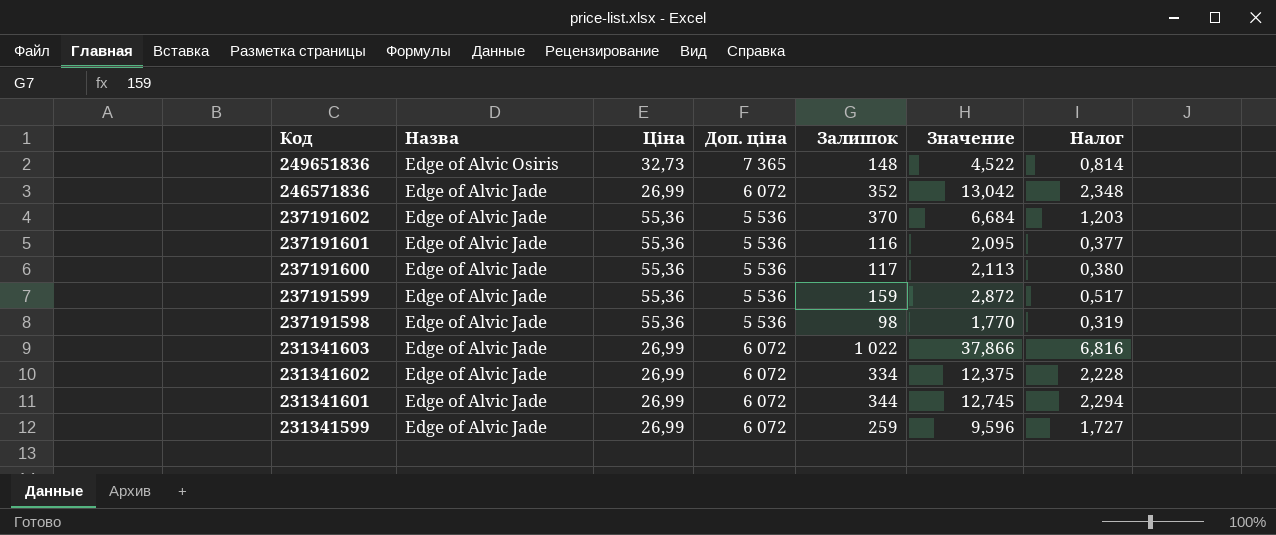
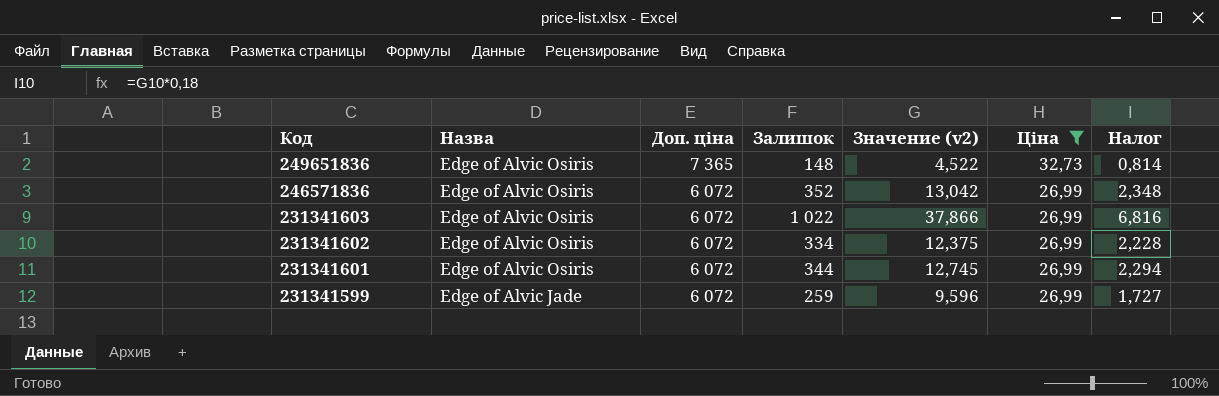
filter: none -> Ціна != 55,36
column name: Значение -> Значение (v2)
column Ціна | position: 3 -> 6
246571836 | Назва: Edge of Alvic Jade -> Edge of Alvic Osiris
231341603 | Назва: Edge of Alvic Jade -> Edge of Alvic Osiris
231341602 | Назва: Edge of Alvic Jade -> Edge of Alvic Osiris
231341601 | Назва: Edge of Alvic Jade -> Edge of Alvic Osiris

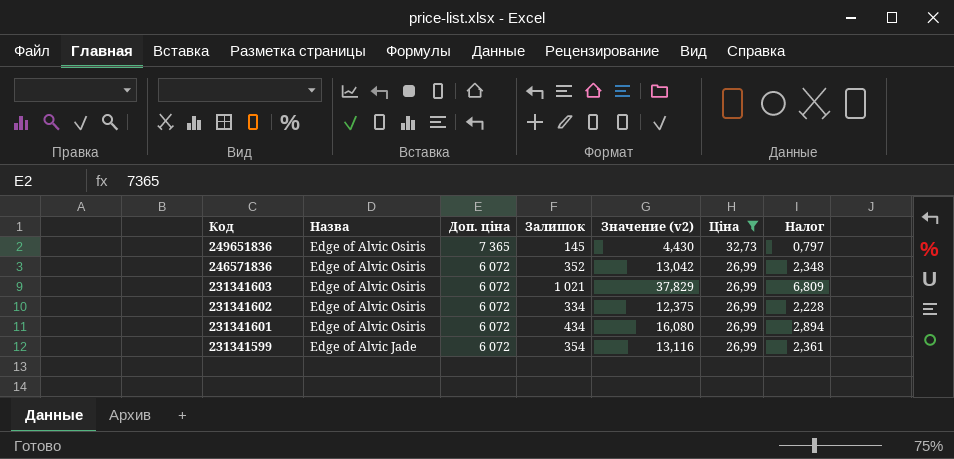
249651836 | Залишок: 148 -> 145
249651836 | Значение (v2): 4,522 -> 4,430
249651836 | Налог: 0,814 -> 0,797
231341603 | Залишок: 1 022 -> 1 021
231341603 | Значение (v2): 37,866 -> 37,829
231341603 | Налог: 6,816 -> 6,809
231341601 | Залишок: 344 -> 434
231341601 | Значение (v2): 12,745 -> 16,080
231341601 | Налог: 2,294 -> 2,894
231341599 | Залишок: 259 -> 354
231341599 | Значение (v2): 9,596 -> 13,116
231341599 | Налог: 1,727 -> 2,361

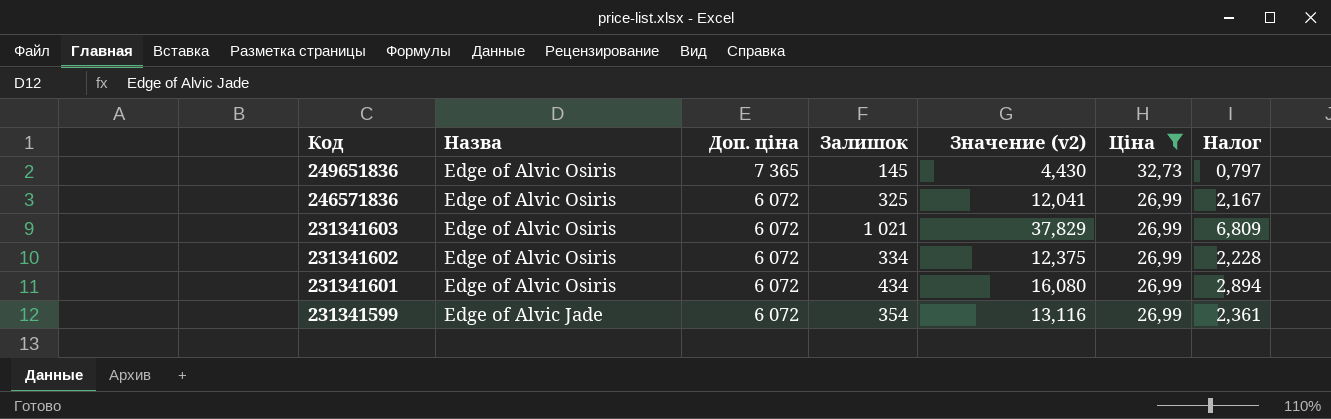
246571836 | Залишок: 352 -> 325
246571836 | Значение (v2): 13,042 -> 12,041
246571836 | Налог: 2,348 -> 2,167

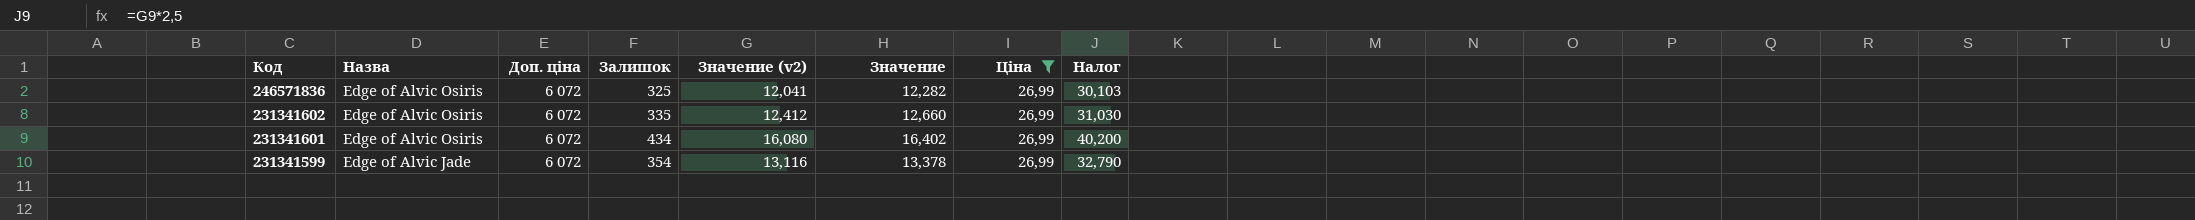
column Значение | formula: none -> [Значение (v2)] * 1,02
column Налог | formula: [Значение (v2)] * 0,18 -> [Значение (v2)] * 2,5
row 249651836: Edge of Alvic Osiris | 7 365 | 145 | 4,430 | 32,73 | 0,797 -> none
row 231341603: Edge of Alvic Osiris | 6 072 | 1 021 | 37,829 | 26,99 | 6,809 -> none
231341602 | Залишок: 334 -> 335
231341602 | Значение (v2): 12,375 -> 12,412

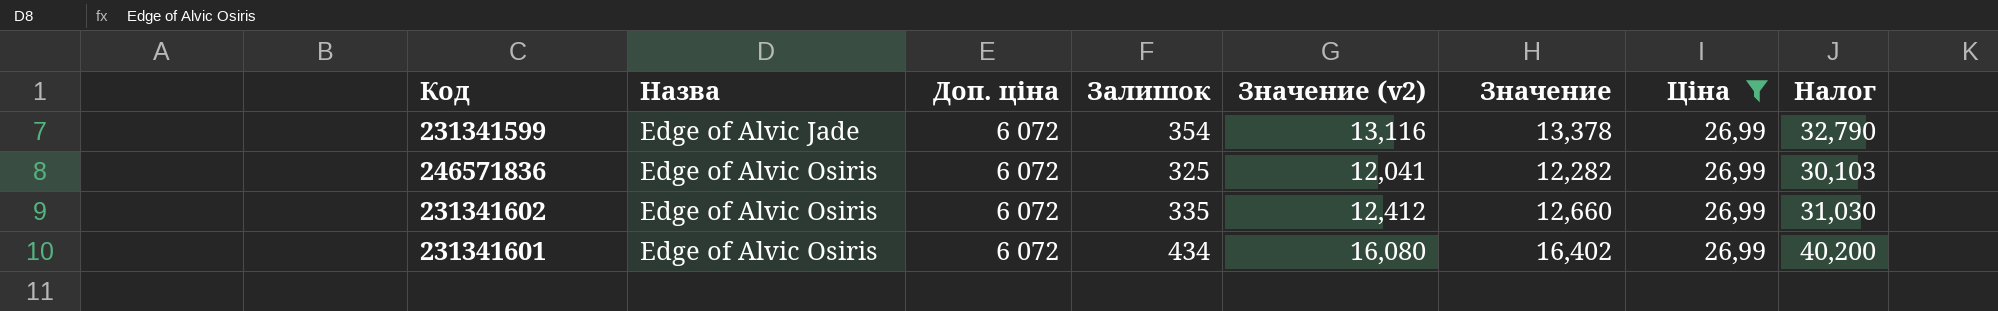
row order: Код descending -> Назва ascending

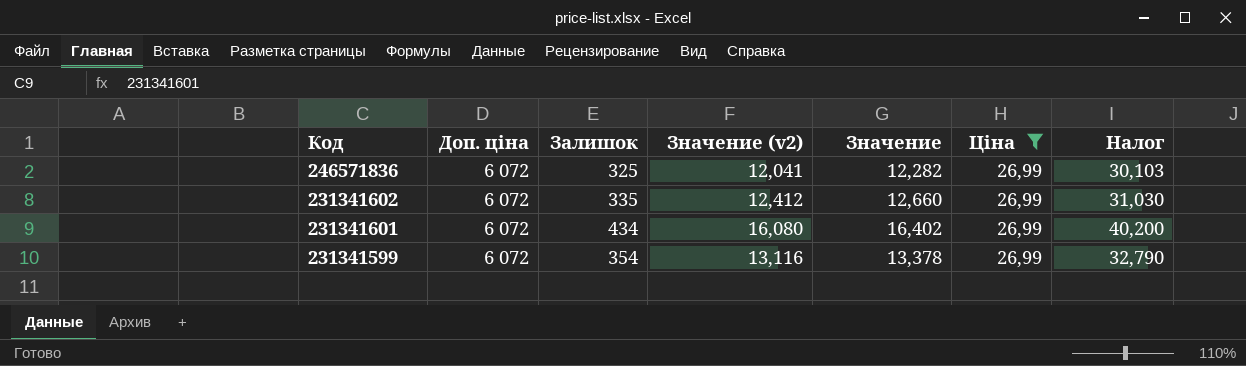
row order: Назва ascending -> Код descending
column Назва | position: 2 -> none

